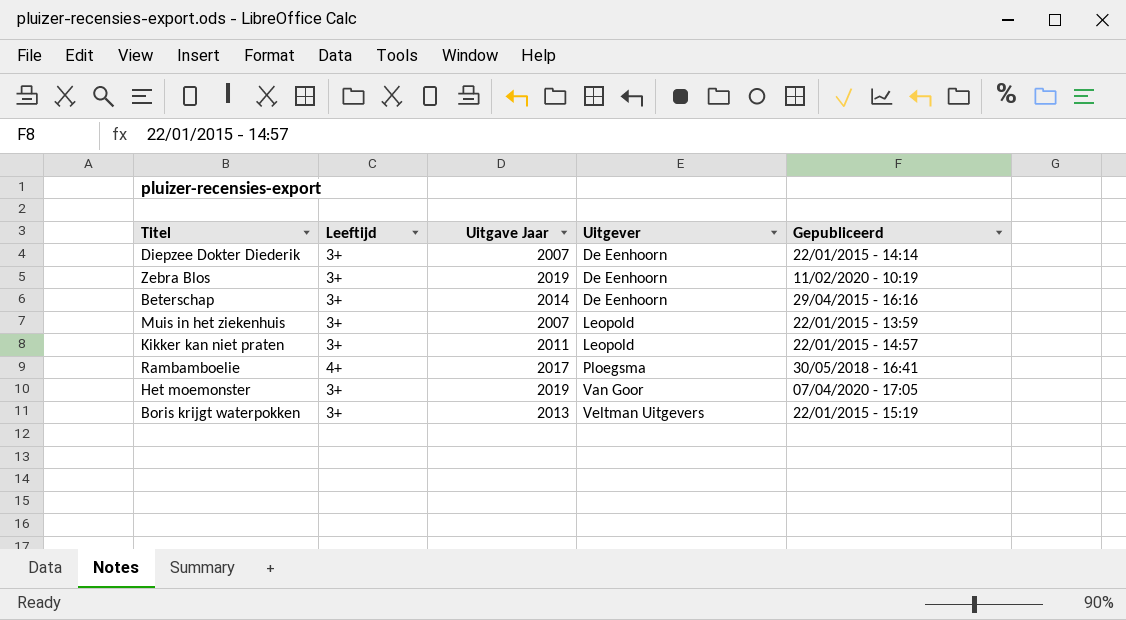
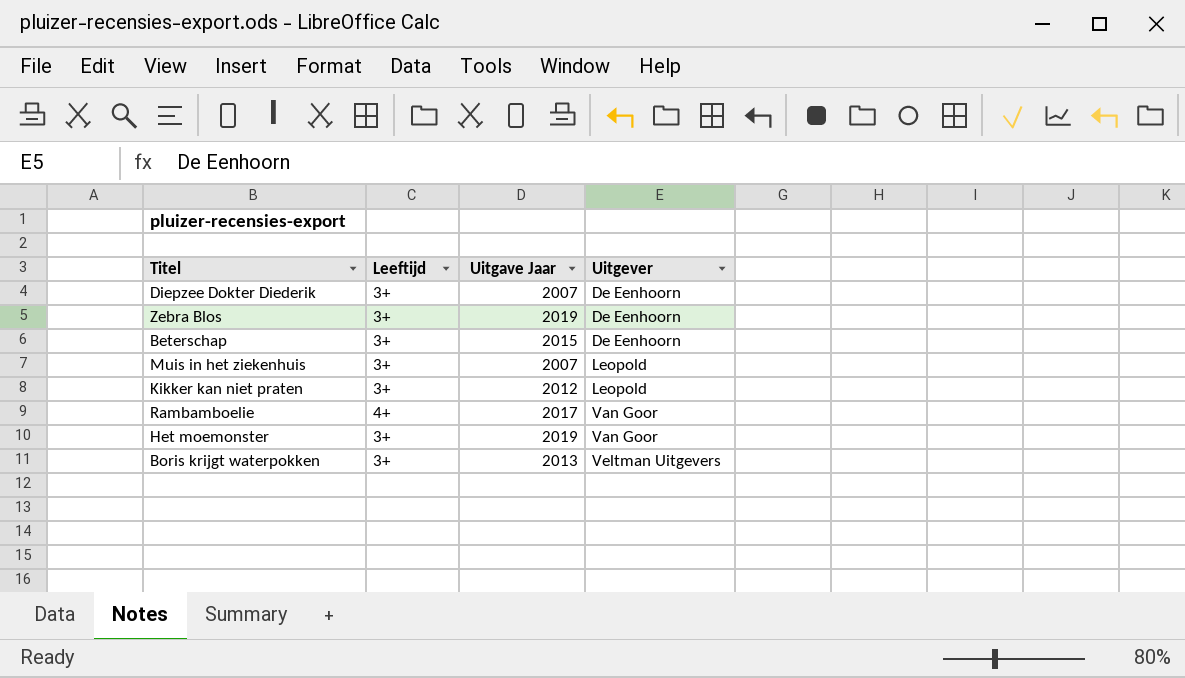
column Gepubliceerd | position: 5 -> none
Beterschap | Uitgave Jaar: 2014 -> 2015
Kikker kan niet praten | Uitgave Jaar: 2011 -> 2012
Rambamboelie | Uitgever: Ploegsma -> Van Goor

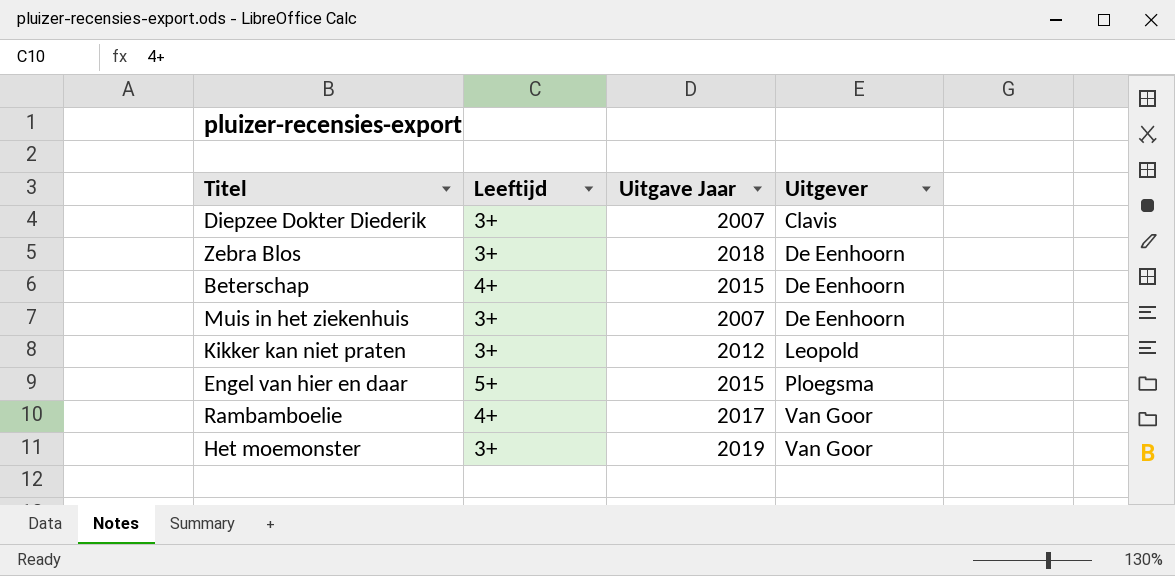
row Boris krijgt waterpokken: 3+ | 2013 | Veltman Uitgevers -> none
Diepzee Dokter Diederik | Uitgever: De Eenhoorn -> Clavis
Zebra Blos | Uitgave Jaar: 2019 -> 2018
Beterschap | Leeftijd: 3+ -> 4+
Muis in het ziekenhuis | Uitgever: Leopold -> De Eenhoorn
row Engel van hier en daar: none -> 5+ | 2015 | Ploegsma

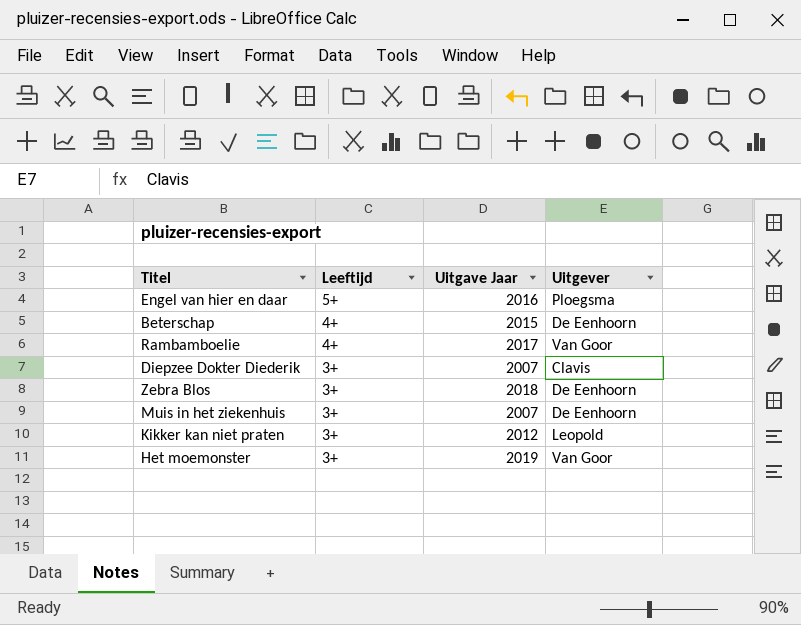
row order: Uitgever ascending -> Leeftijd descending
Engel van hier en daar | Uitgave Jaar: 2015 -> 2016

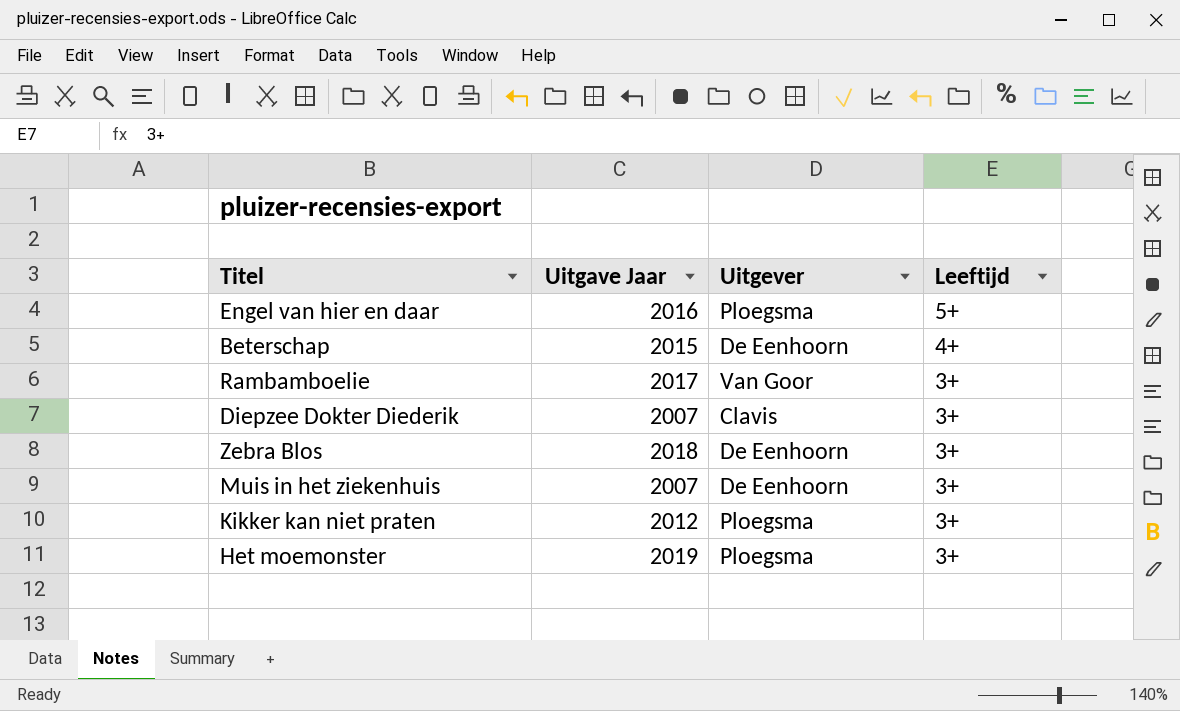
column Leeftijd | position: 2 -> 4
Rambamboelie | Leeftijd: 4+ -> 3+
Kikker kan niet praten | Uitgever: Leopold -> Ploegsma
Het moemonster | Uitgever: Van Goor -> Ploegsma

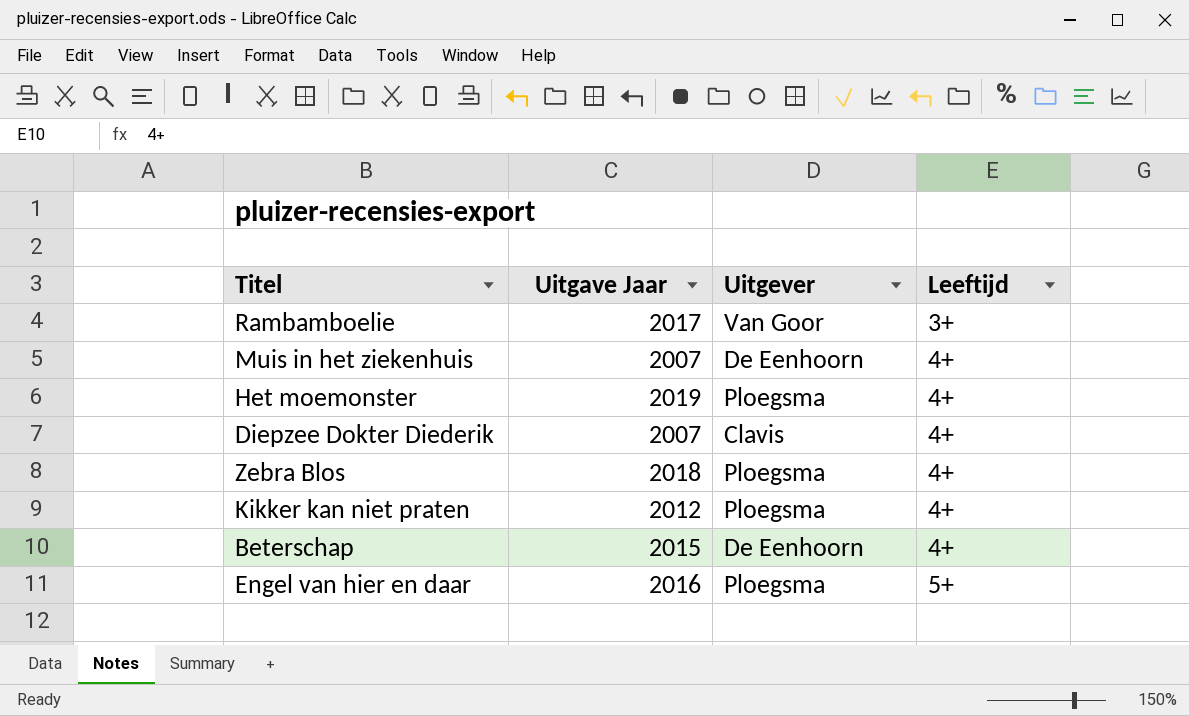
row order: Leeftijd descending -> Leeftijd ascending
Muis in het ziekenhuis | Leeftijd: 3+ -> 4+
Het moemonster | Leeftijd: 3+ -> 4+
Diepzee Dokter Diederik | Leeftijd: 3+ -> 4+
Zebra Blos | Uitgever: De Eenhoorn -> Ploegsma
Zebra Blos | Leeftijd: 3+ -> 4+
Kikker kan niet praten | Leeftijd: 3+ -> 4+

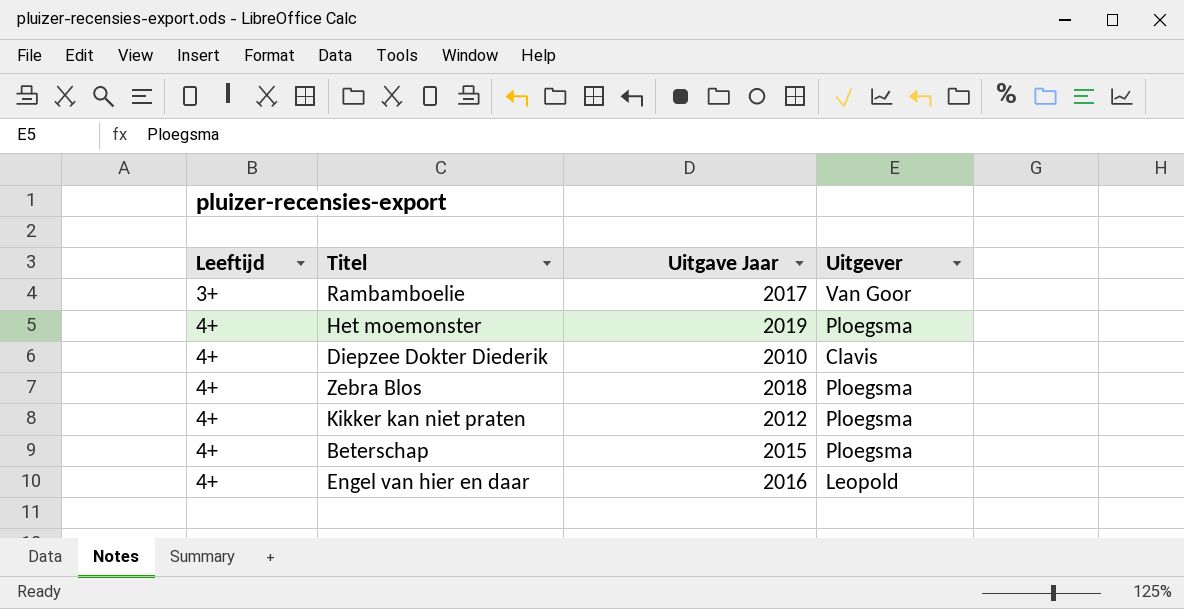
column Leeftijd | position: 4 -> 1
row Muis in het ziekenhuis: 2007 | De Eenhoorn | 4+ -> none
Diepzee Dokter Diederik | Uitgave Jaar: 2007 -> 2010
Beterschap | Uitgever: De Eenhoorn -> Ploegsma
Engel van hier en daar | Leeftijd: 5+ -> 4+
Engel van hier en daar | Uitgever: Ploegsma -> Leopold

